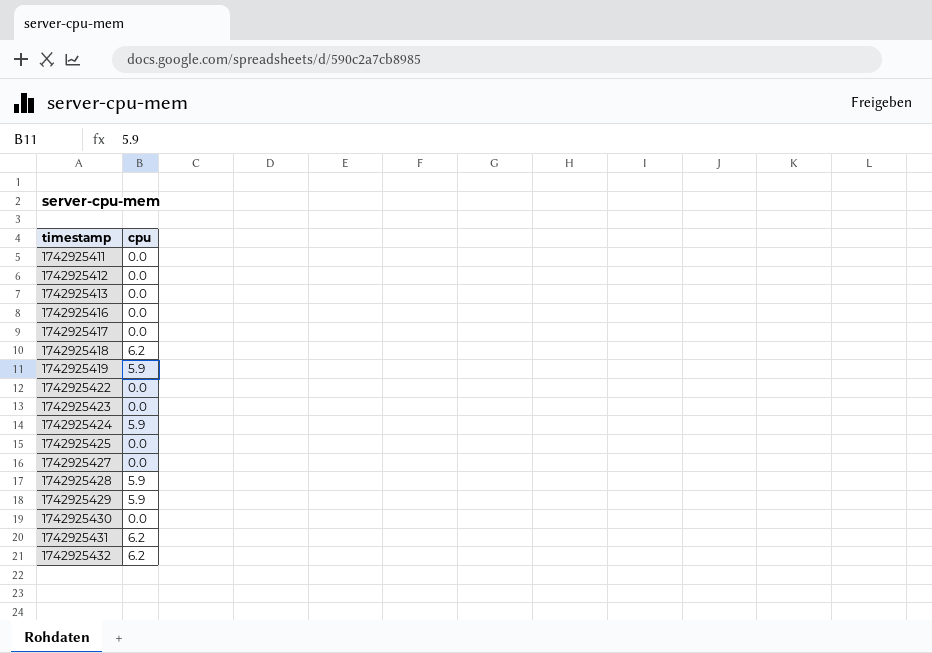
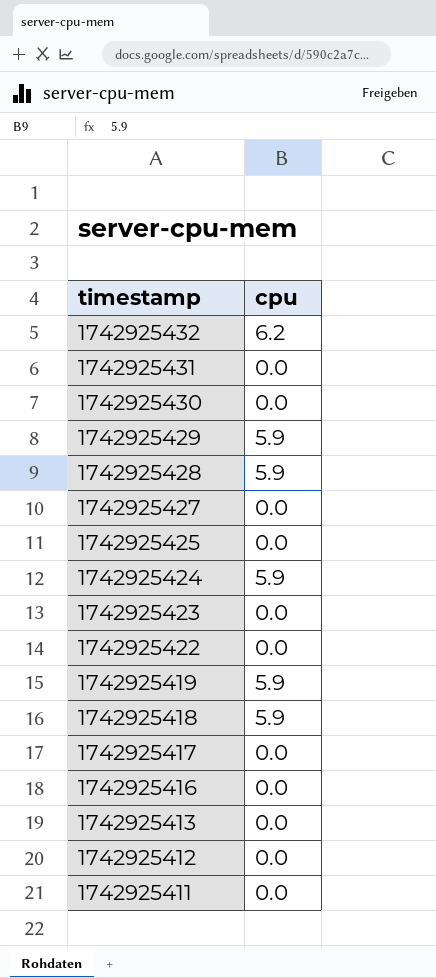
row order: timestamp ascending -> timestamp descending
1742925431 | cpu: 6.2 -> 0.0
1742925418 | cpu: 6.2 -> 5.9

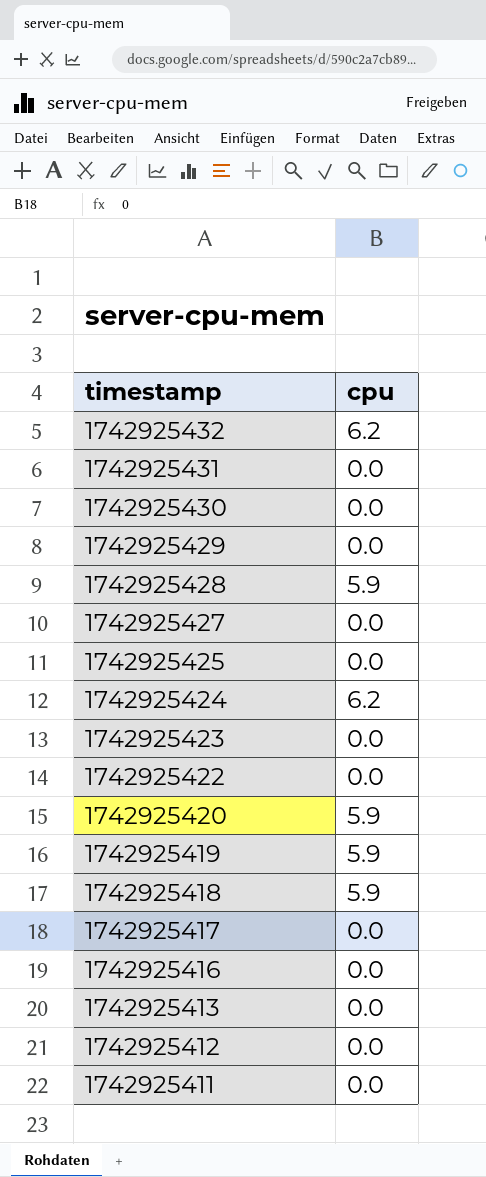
1742925429 | cpu: 5.9 -> 0.0
1742925424 | cpu: 5.9 -> 6.2
row 1742925420: none -> 5.9

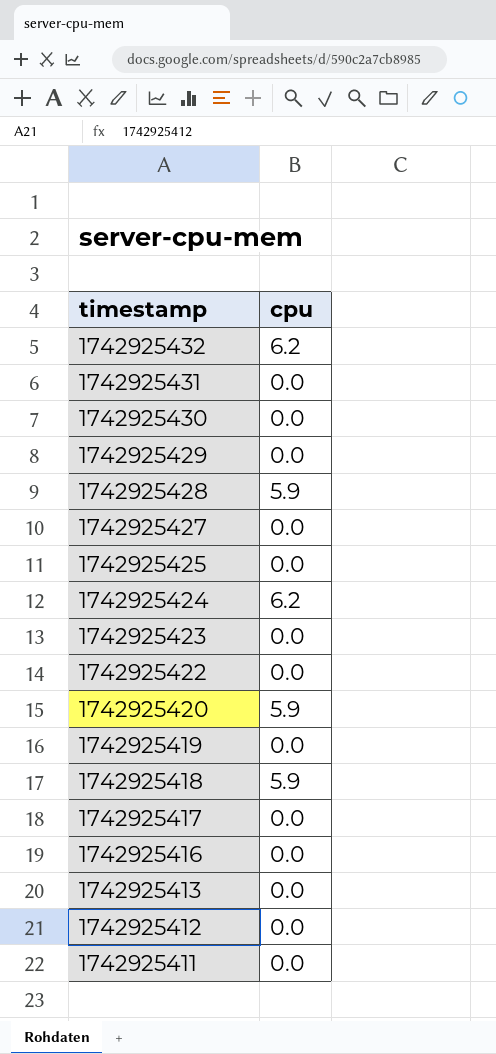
1742925419 | cpu: 5.9 -> 0.0

